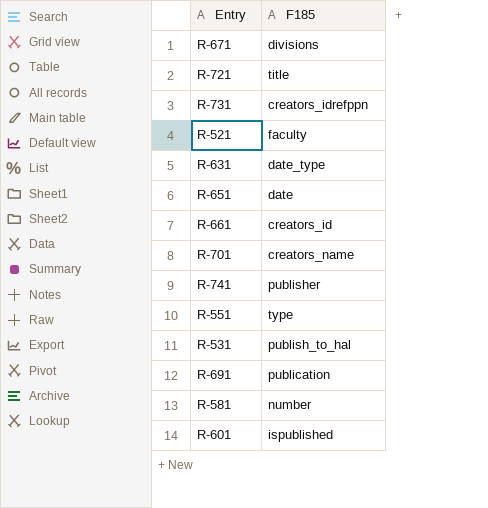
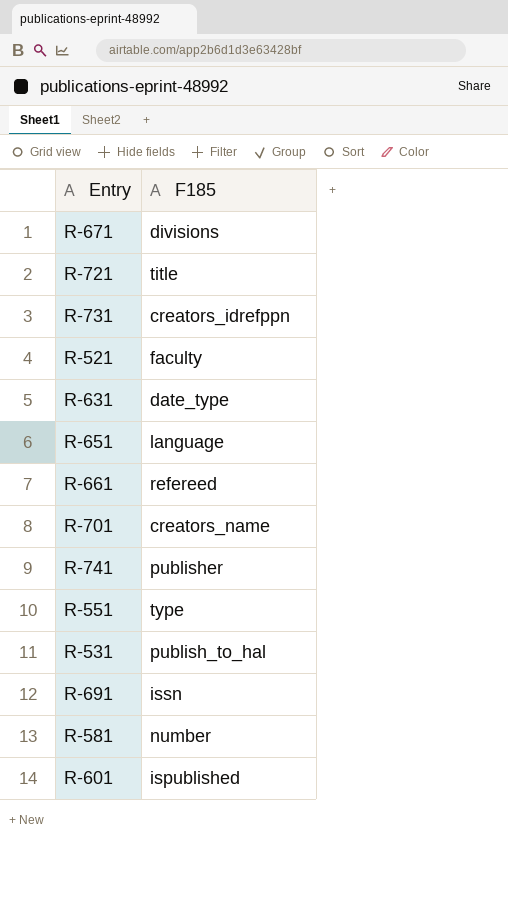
R-651 | F185: date -> language
R-661 | F185: creators_id -> refereed
R-691 | F185: publication -> issn

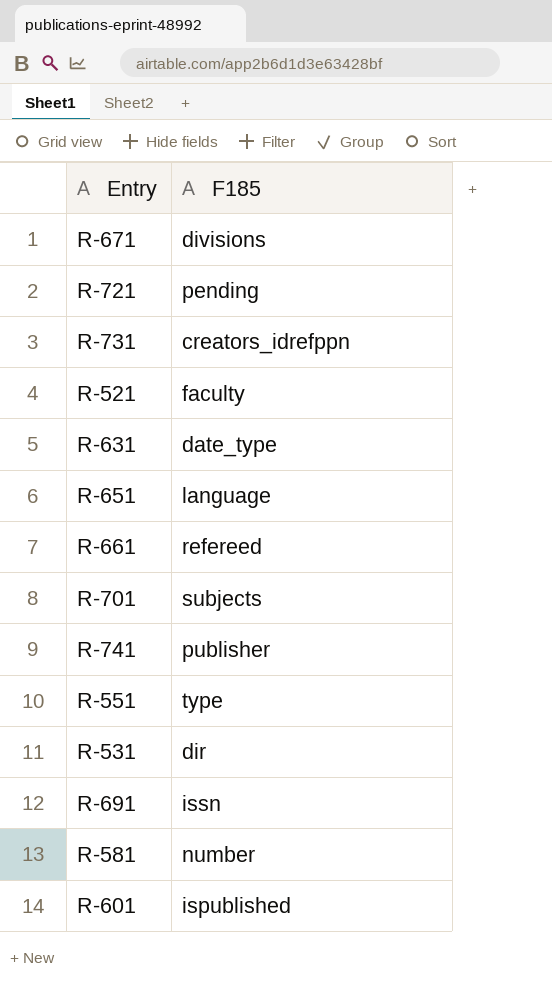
R-721 | F185: title -> pending
R-701 | F185: creators_name -> subjects
R-531 | F185: publish_to_hal -> dir

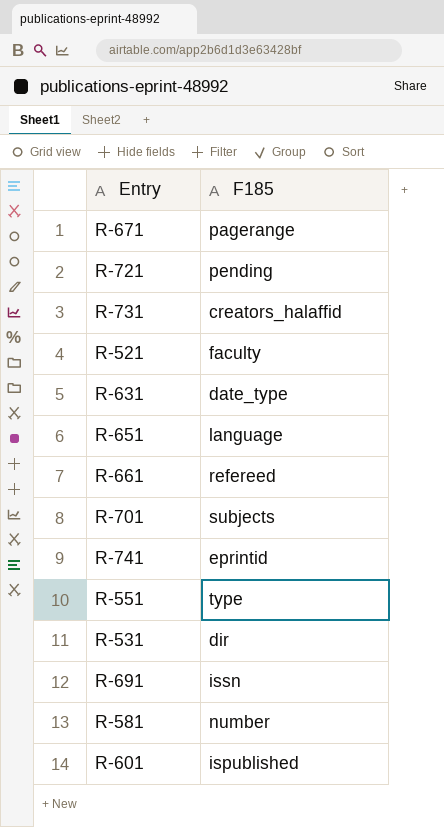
R-671 | F185: divisions -> pagerange
R-731 | F185: creators_idrefppn -> creators_halaffid
R-741 | F185: publisher -> eprintid

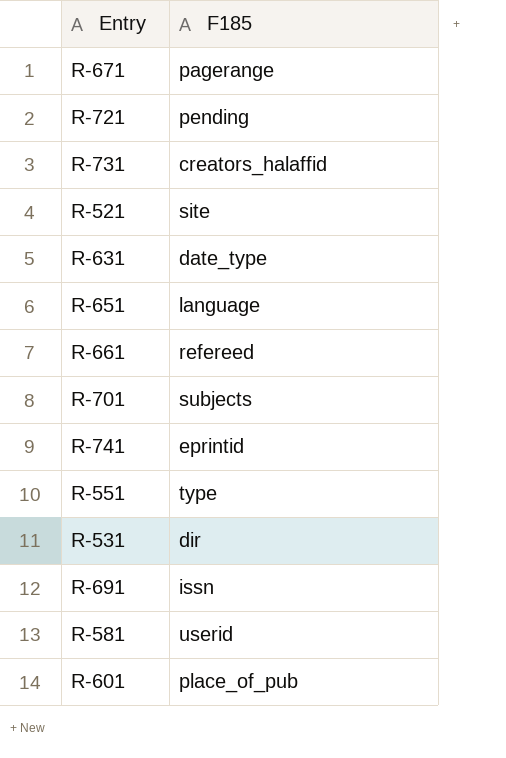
R-521 | F185: faculty -> site
R-581 | F185: number -> userid
R-601 | F185: ispublished -> place_of_pub

